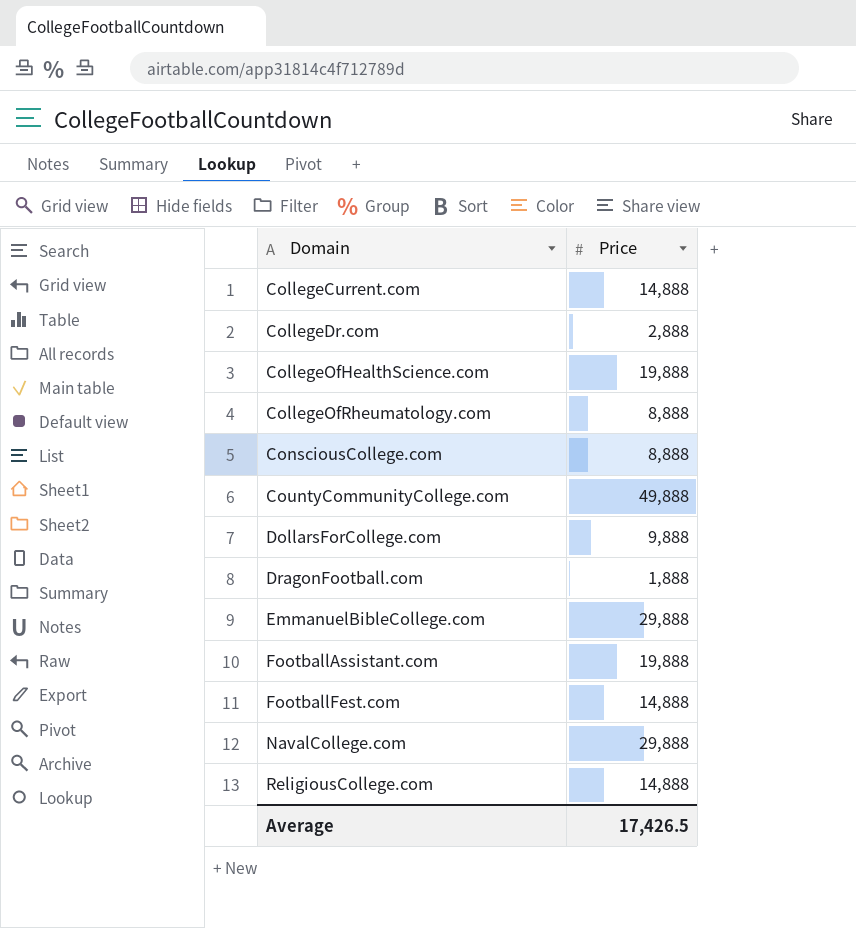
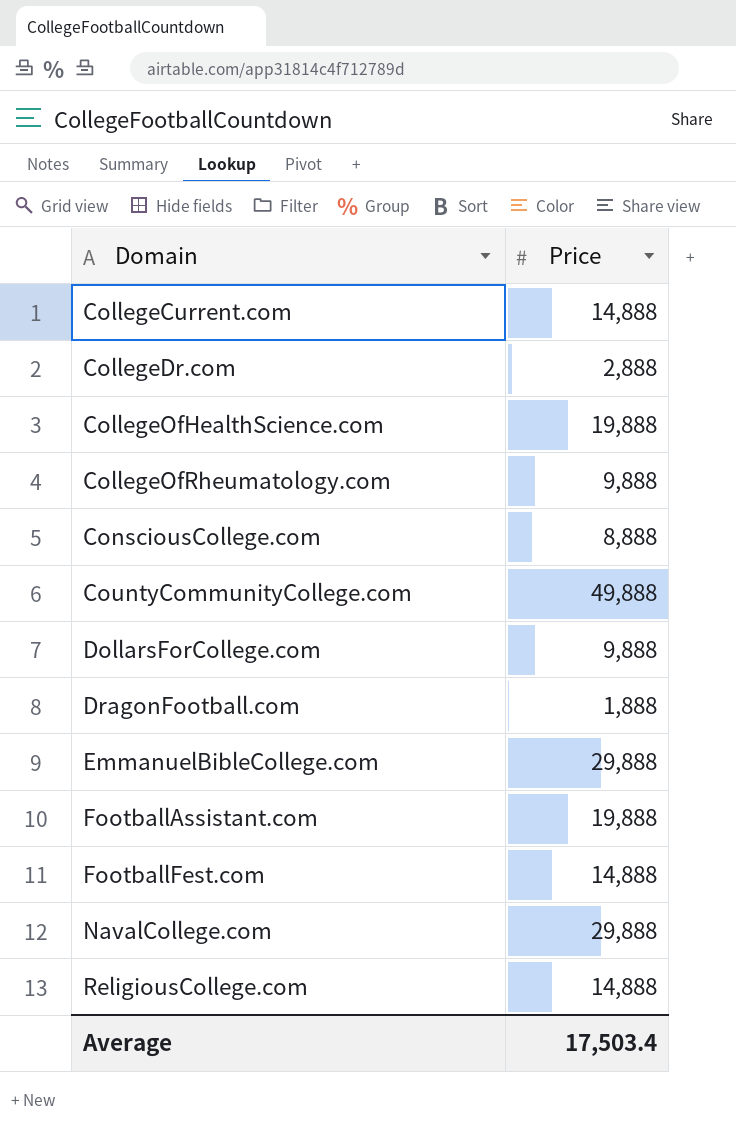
CollegeOfRheumatology.com | Price: 8,888 -> 9,888
Average | Price: 17,426.5 -> 17,503.4

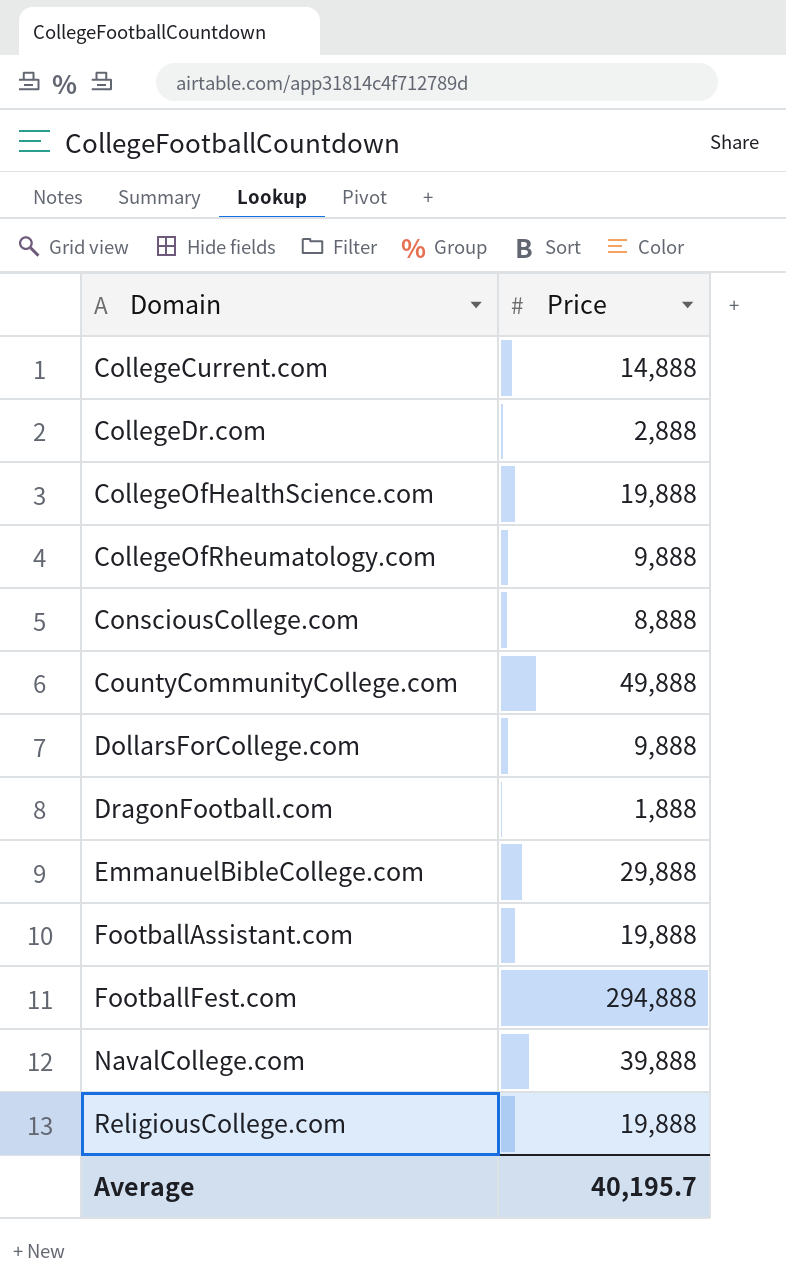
FootballFest.com | Price: 14,888 -> 294,888
NavalCollege.com | Price: 29,888 -> 39,888
ReligiousCollege.com | Price: 14,888 -> 19,888
Average | Price: 17,503.4 -> 40,195.7

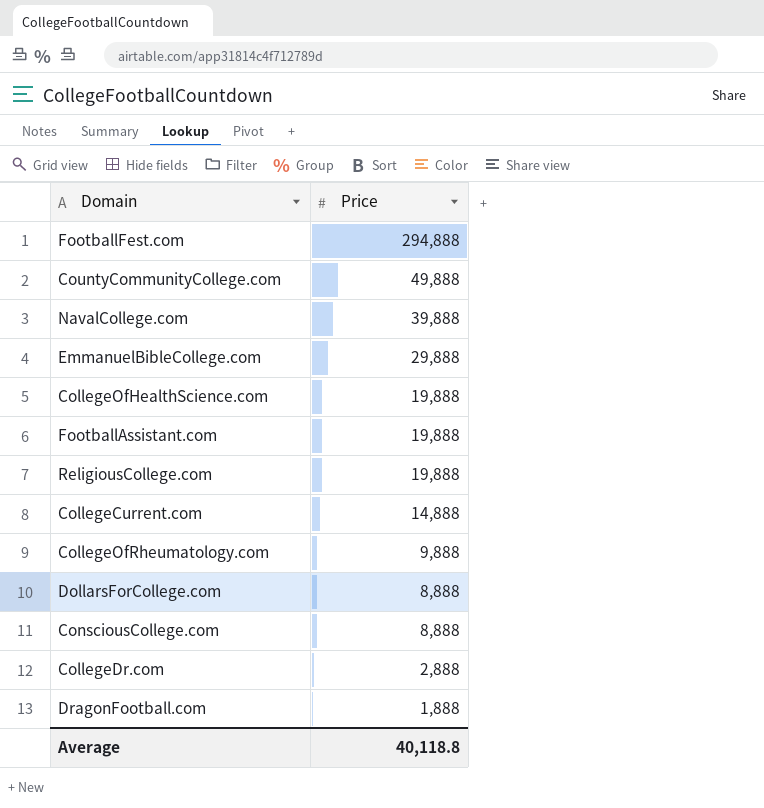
row order: Domain ascending -> Price descending
DollarsForCollege.com | Price: 9,888 -> 8,888
Average | Price: 40,195.7 -> 40,118.8

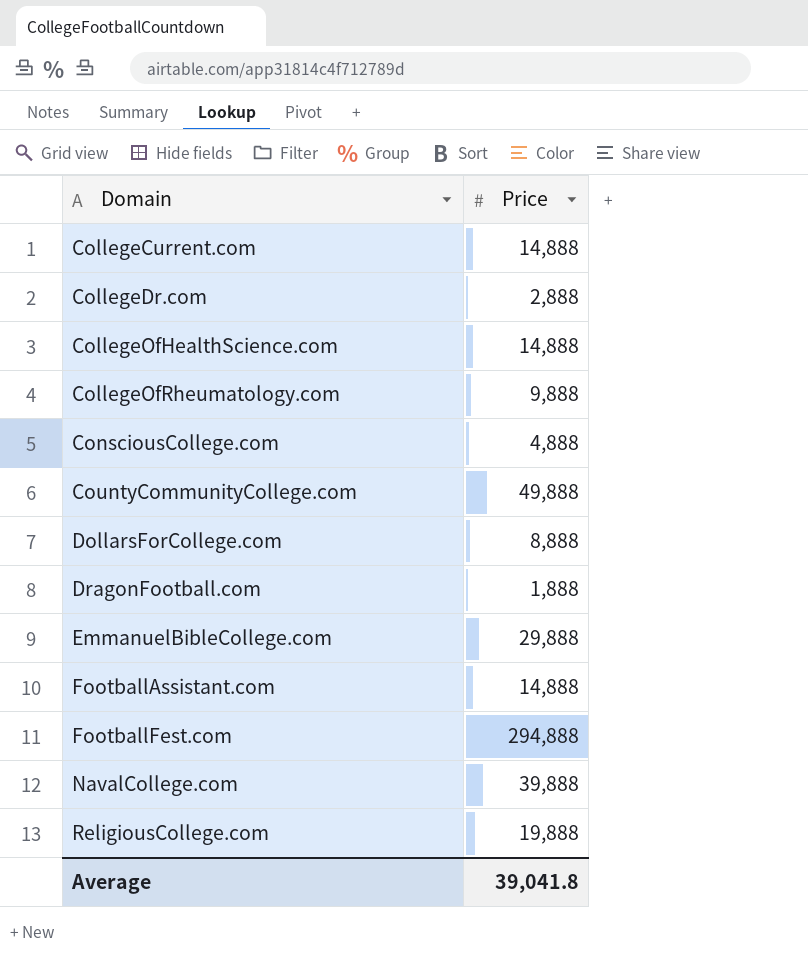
row order: Price descending -> Domain ascending
CollegeOfHealthScience.com | Price: 19,888 -> 14,888
ConsciousCollege.com | Price: 8,888 -> 4,888
FootballAssistant.com | Price: 19,888 -> 14,888
Average | Price: 40,118.8 -> 39,041.8

